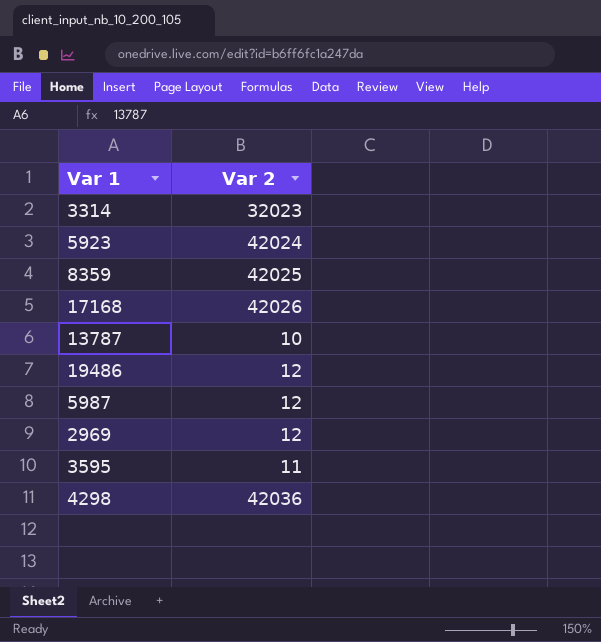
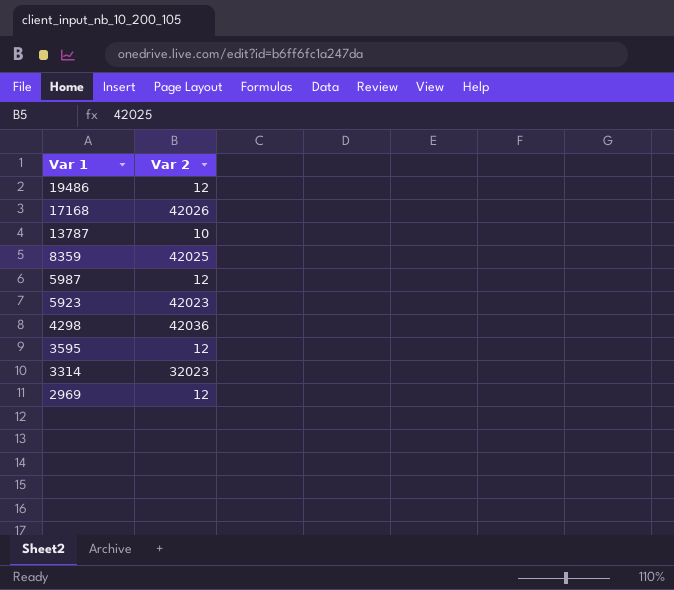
row order: none -> Var 1 descending
5923 | Var 2: 42024 -> 42023
3595 | Var 2: 11 -> 12

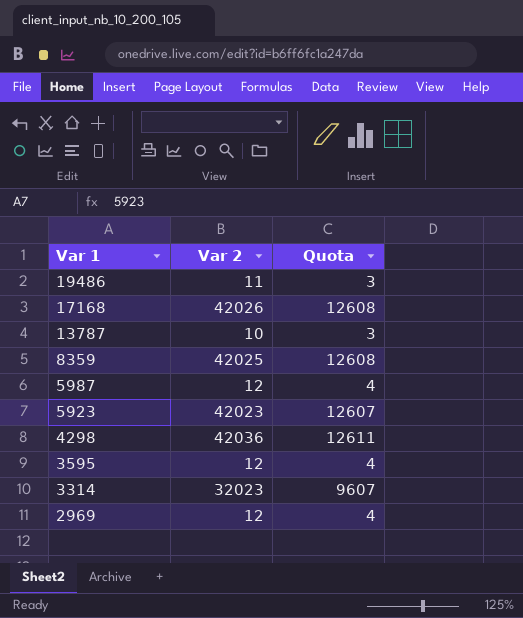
column Quota | formula: none -> [Var 2] * 0.3
19486 | Var 2: 12 -> 11

